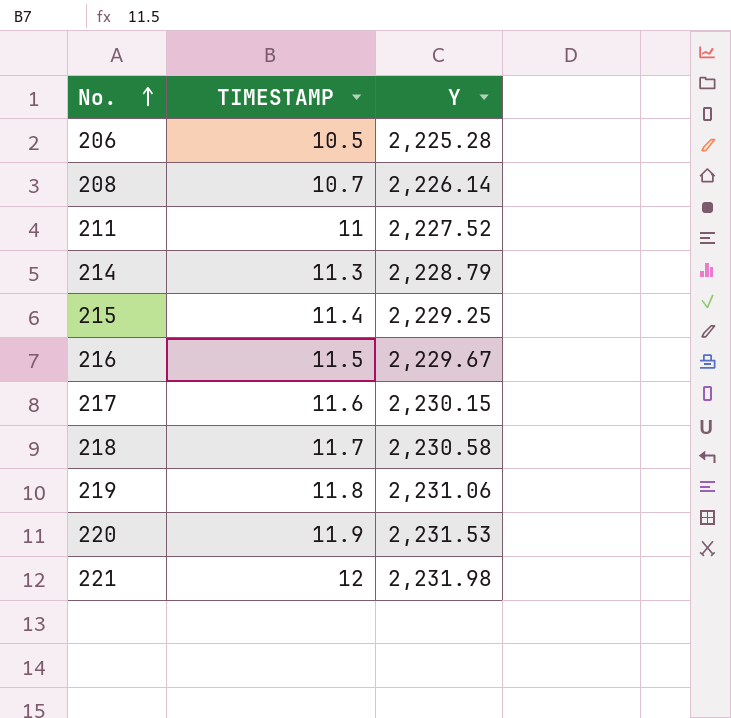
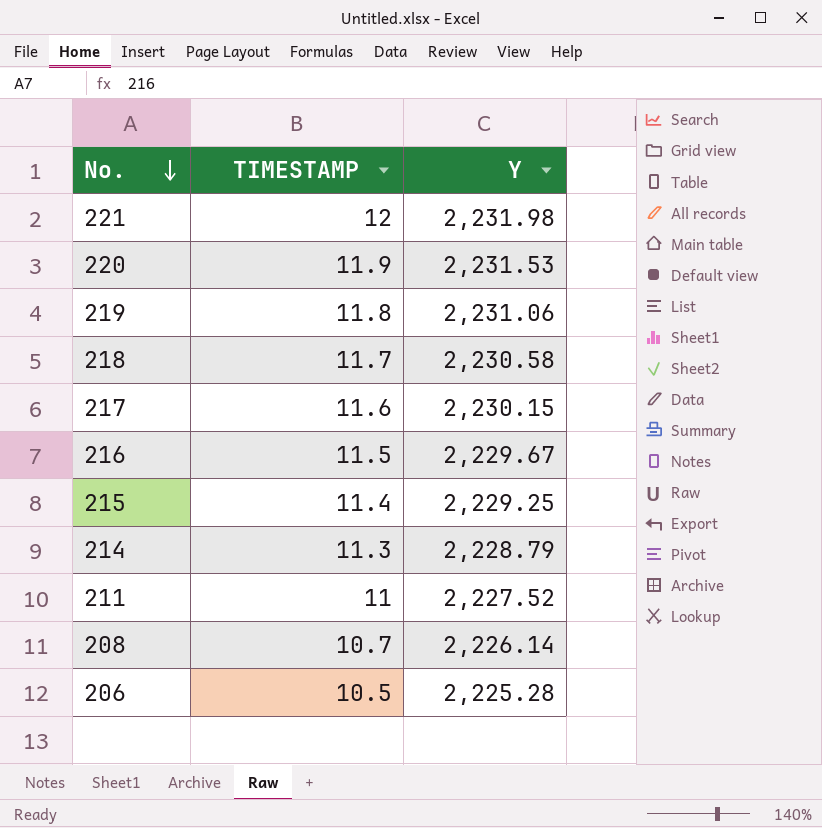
row order: No. ascending -> No. descending

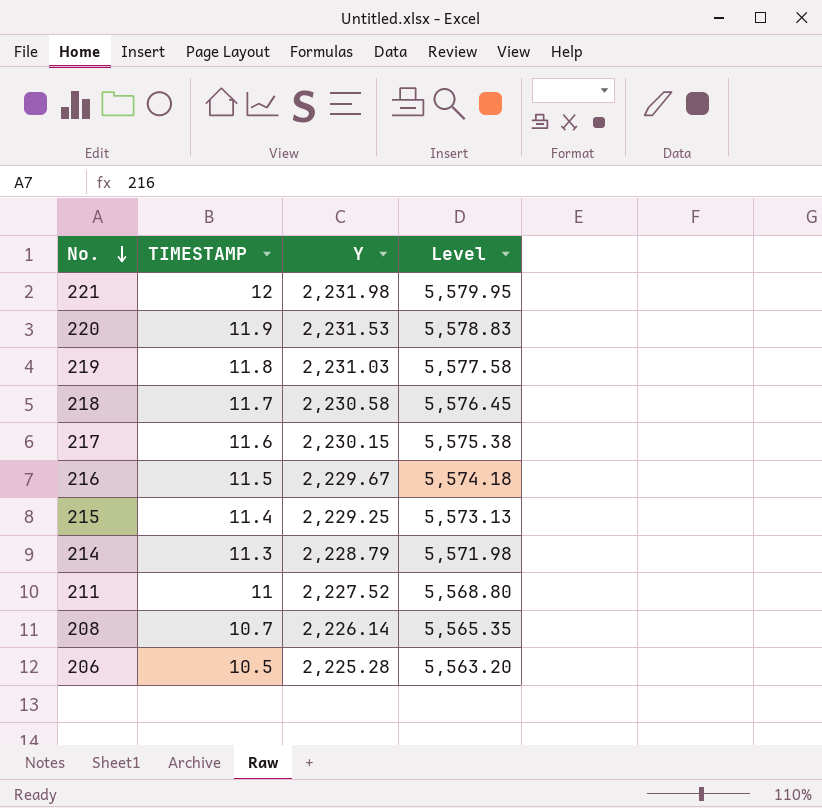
column Level | formula: none -> [Y] * 2.5
219 | Y: 2,231.06 -> 2,231.03

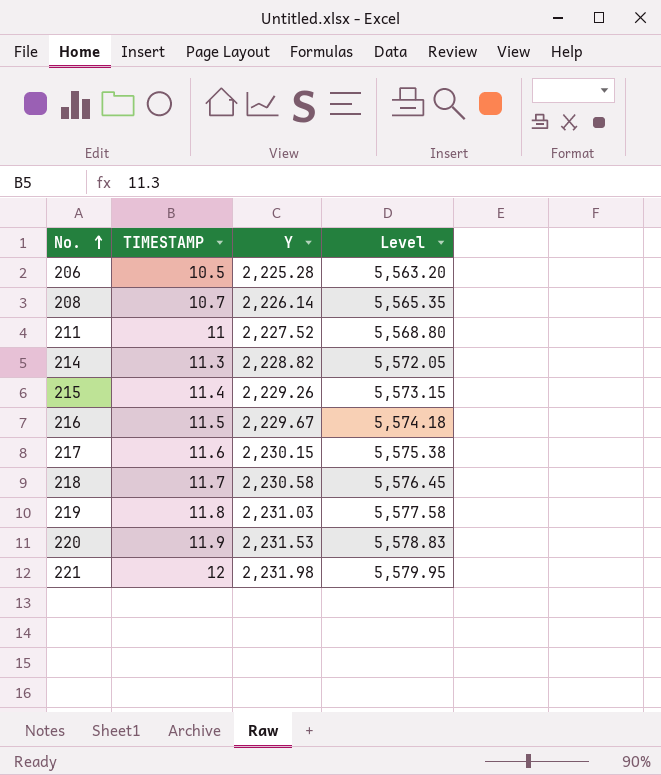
row order: No. descending -> No. ascending
214 | Y: 2,228.79 -> 2,228.82
214 | Level: 5,571.98 -> 5,572.05
215 | Y: 2,229.25 -> 2,229.26
215 | Level: 5,573.13 -> 5,573.15

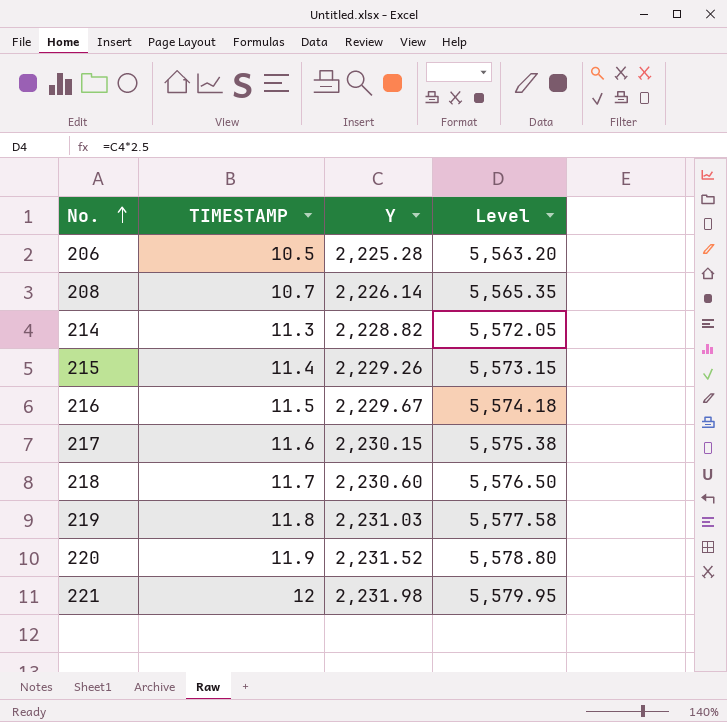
row 211: 11 | 2,227.52 | 5,568.80 -> none
218 | Y: 2,230.58 -> 2,230.60
218 | Level: 5,576.45 -> 5,576.50
220 | Y: 2,231.53 -> 2,231.52
220 | Level: 5,578.83 -> 5,578.80

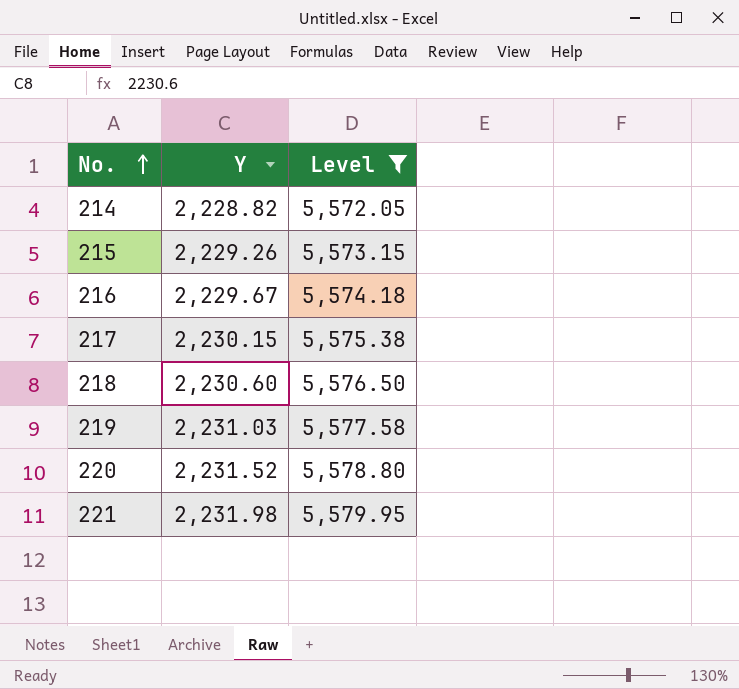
filter: none -> Level >= 5,572.05
column TIMESTAMP | position: 2 -> none

